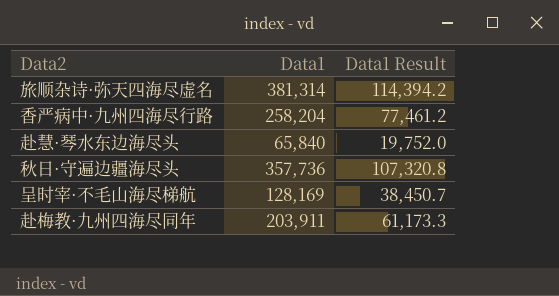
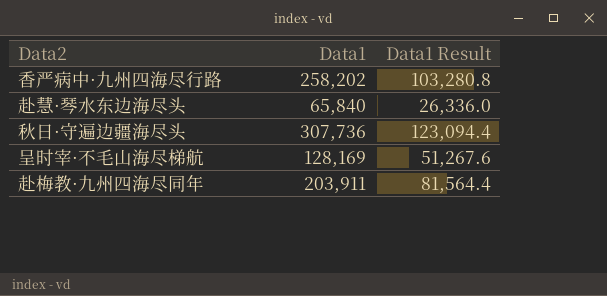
column Data1 Result | formula: [Data1] * 0.3 -> [Data1] * 0.4
row 旅顺杂诗·弥天四海尽虚名: 381,314 | 114,394.2 -> none
香严病中·九州四海尽行路 | Data1: 258,204 -> 258,202
秋日·守遍边疆海尽头 | Data1: 357,736 -> 307,736

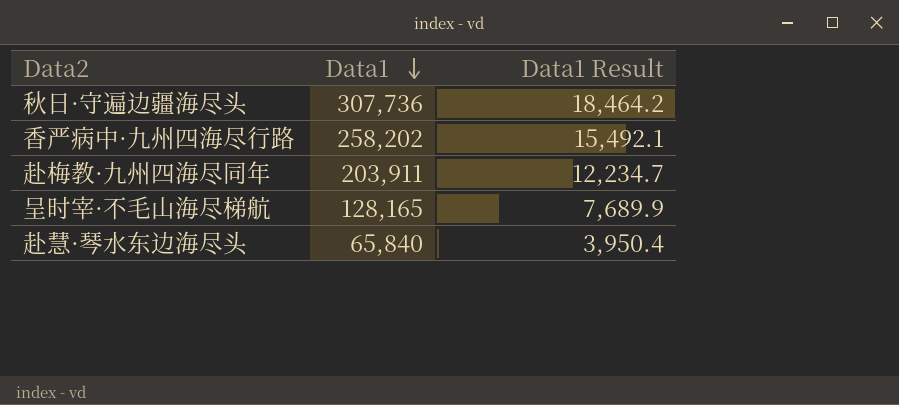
row order: none -> Data1 descending
column Data1 Result | formula: [Data1] * 0.4 -> [Data1] * 0.06
呈时宰·不毛山海尽梯航 | Data1: 128,169 -> 128,165

